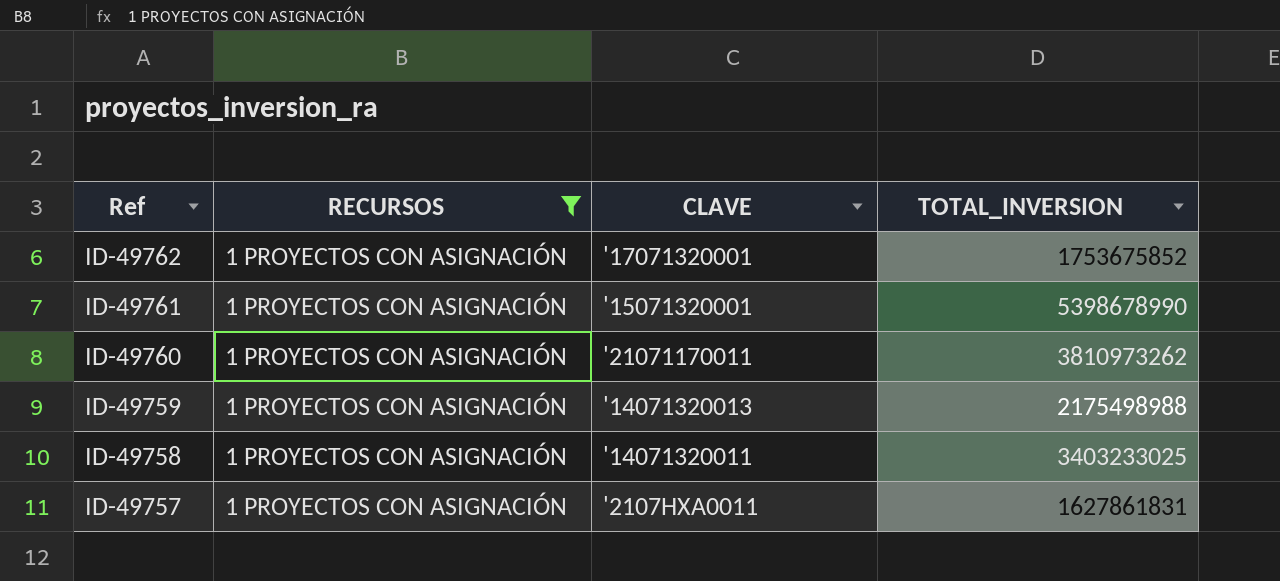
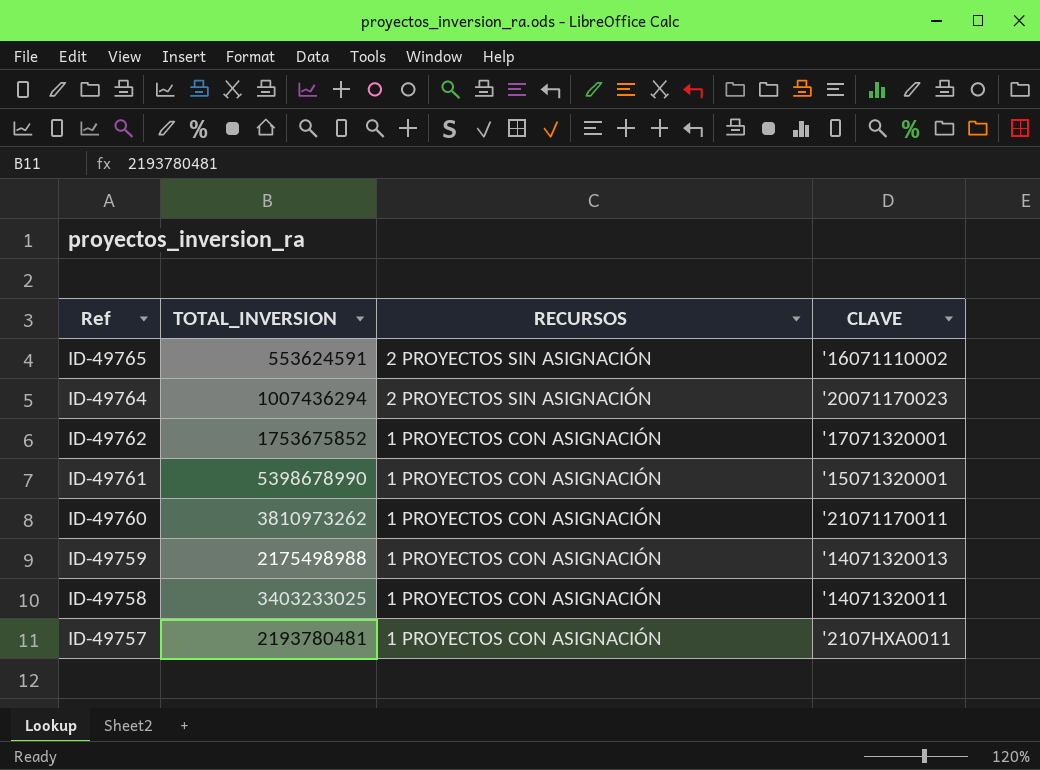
filter: RECURSOS = 1 PROYECTOS CON ASIGNACIÓN -> none
column TOTAL_INVERSION | position: 4 -> 2
ID-49757 | TOTAL_INVERSION: 1627861831 -> 2193780481

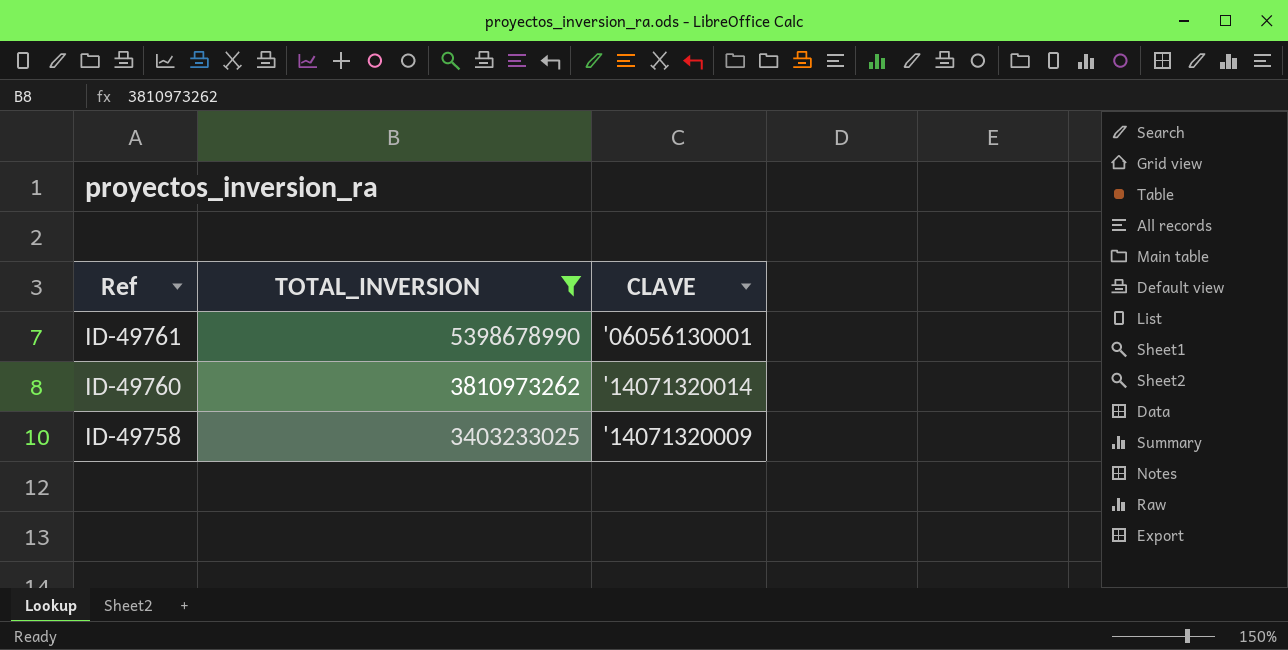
filter: none -> TOTAL_INVERSION >= 3403233025
column RECURSOS | position: 3 -> none
ID-49761 | CLAVE: '15071320001 -> '06056130001
ID-49760 | CLAVE: '21071170011 -> '14071320014
ID-49758 | CLAVE: '14071320011 -> '14071320009

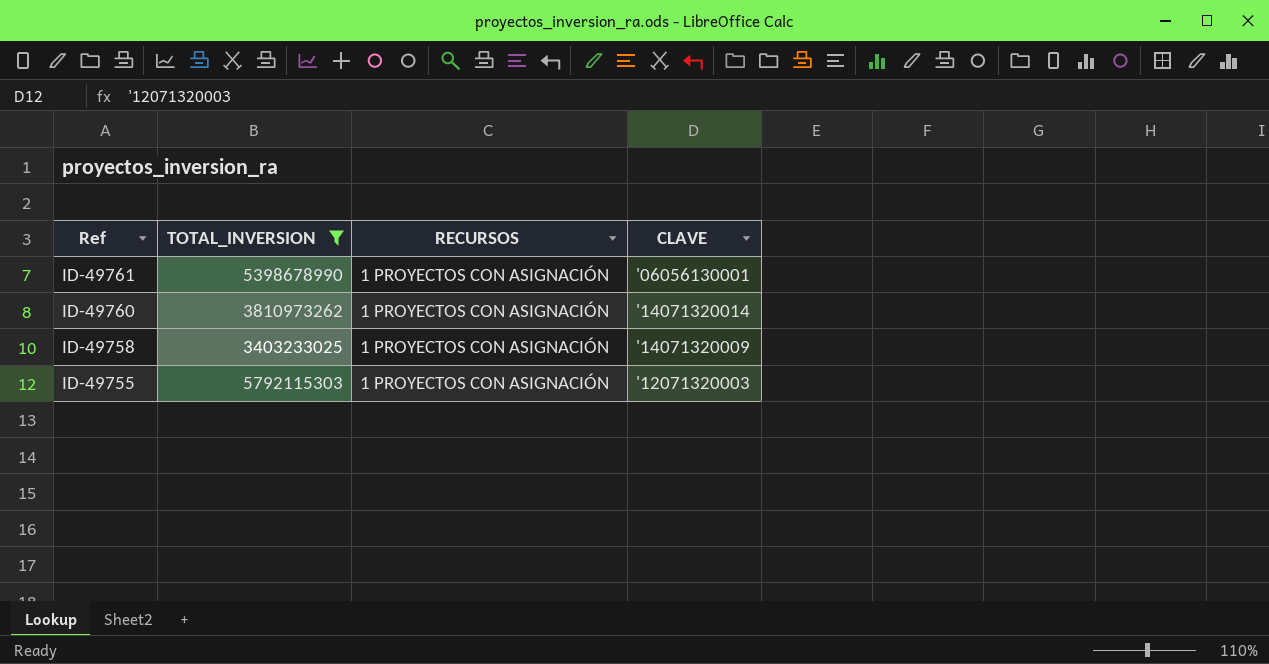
column RECURSOS | position: none -> 3
row ID-49755: none -> 5792115303 | 1 PROYECTOS CON ASIGNACIÓN | '12071320003

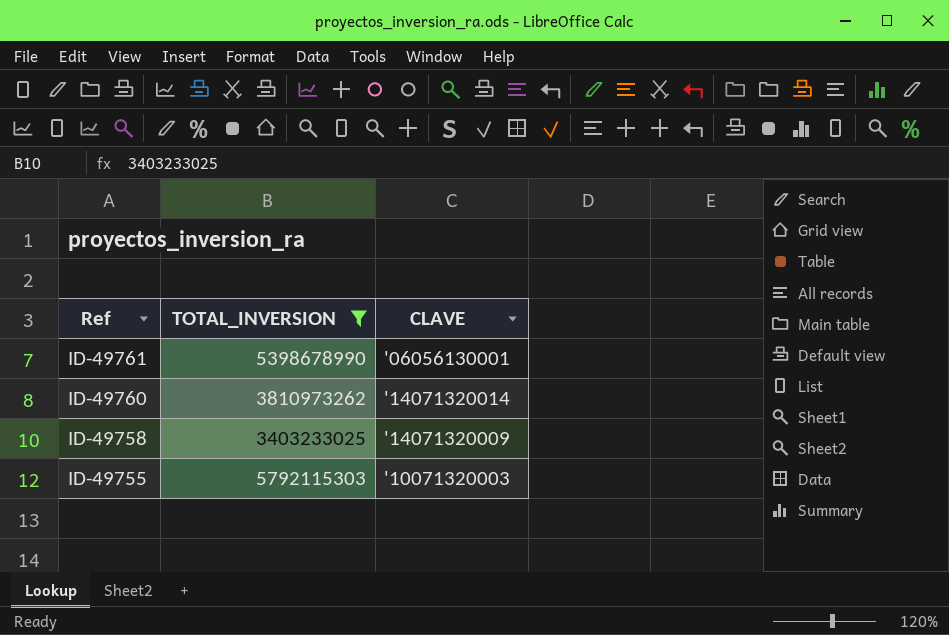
column RECURSOS | position: 3 -> none
ID-49755 | CLAVE: '12071320003 -> '10071320003

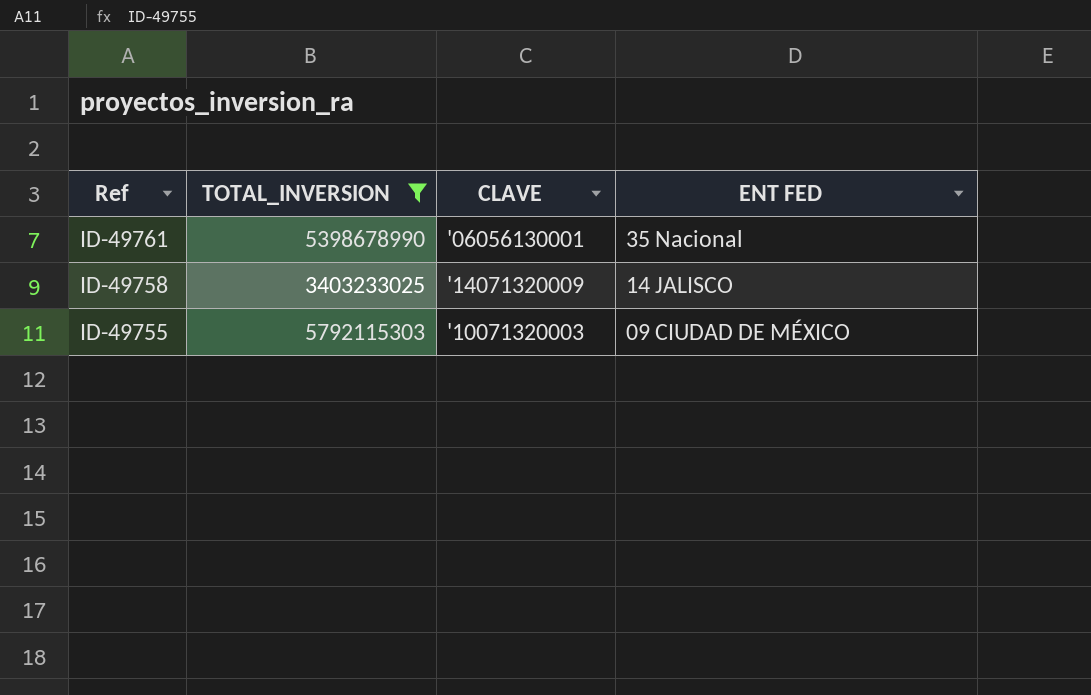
column ENT FED | position: none -> 4
row ID-49760: 3810973262 | '14071320014 -> none

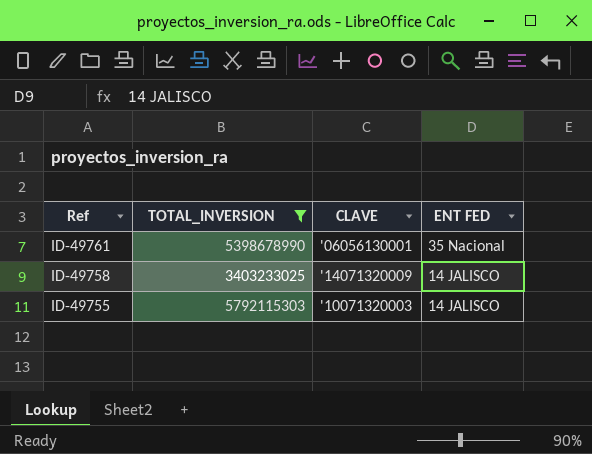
ID-49755 | ENT FED: 09 CIUDAD DE MÉXICO -> 14 JALISCO

